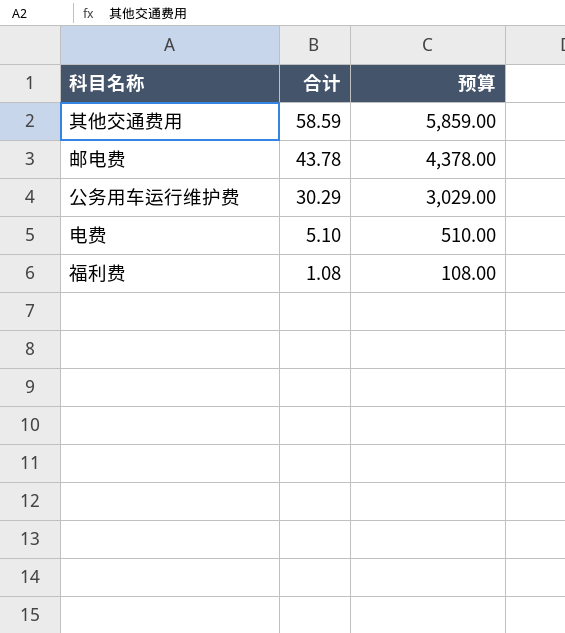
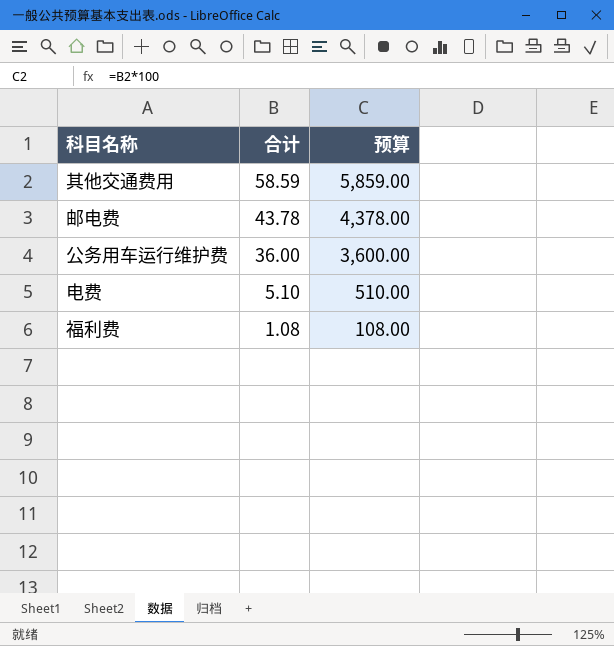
公务用车运行维护费 | 合计: 30.29 -> 36.00
公务用车运行维护费 | 预算: 3,029.00 -> 3,600.00

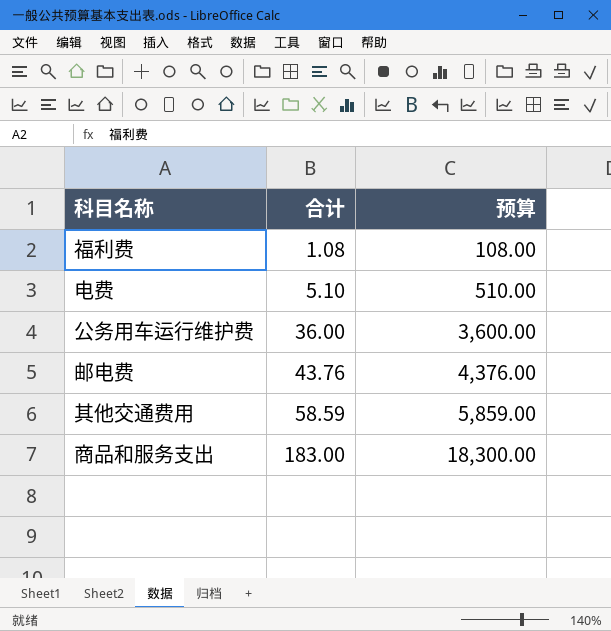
row order: 合计 descending -> 合计 ascending
邮电费 | 合计: 43.78 -> 43.76
邮电费 | 预算: 4,378.00 -> 4,376.00
row 商品和服务支出: none -> 183.00 | 18,300.00

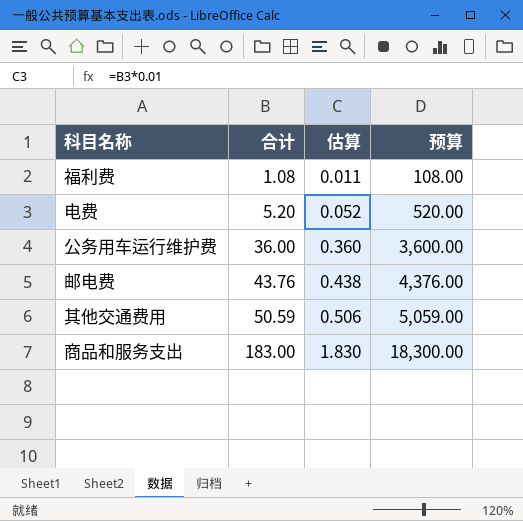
column 估算 | formula: none -> [合计] * 0.01
电费 | 合计: 5.10 -> 5.20
电费 | 预算: 510.00 -> 520.00
其他交通费用 | 合计: 58.59 -> 50.59
其他交通费用 | 预算: 5,859.00 -> 5,059.00

